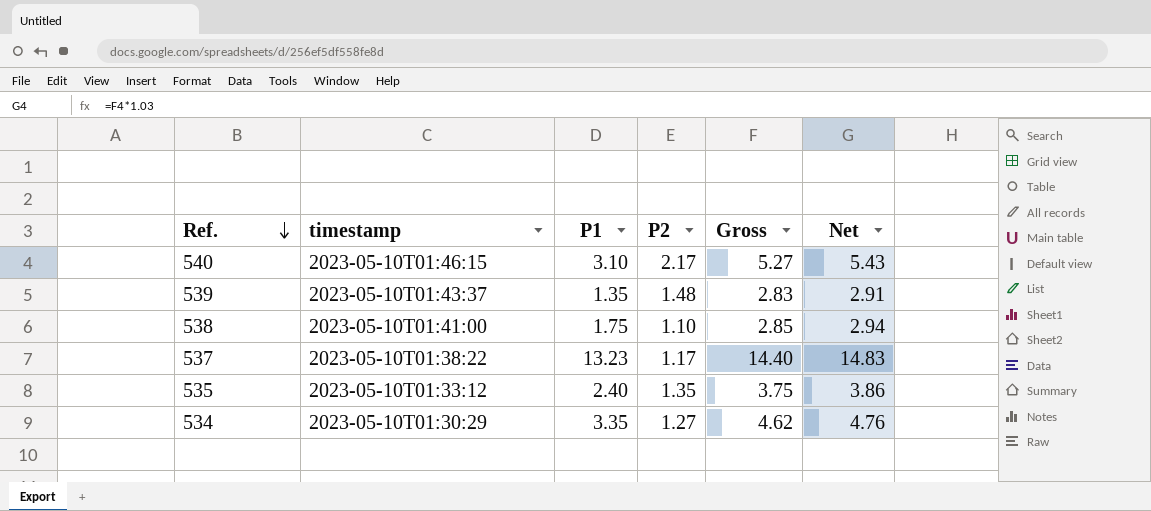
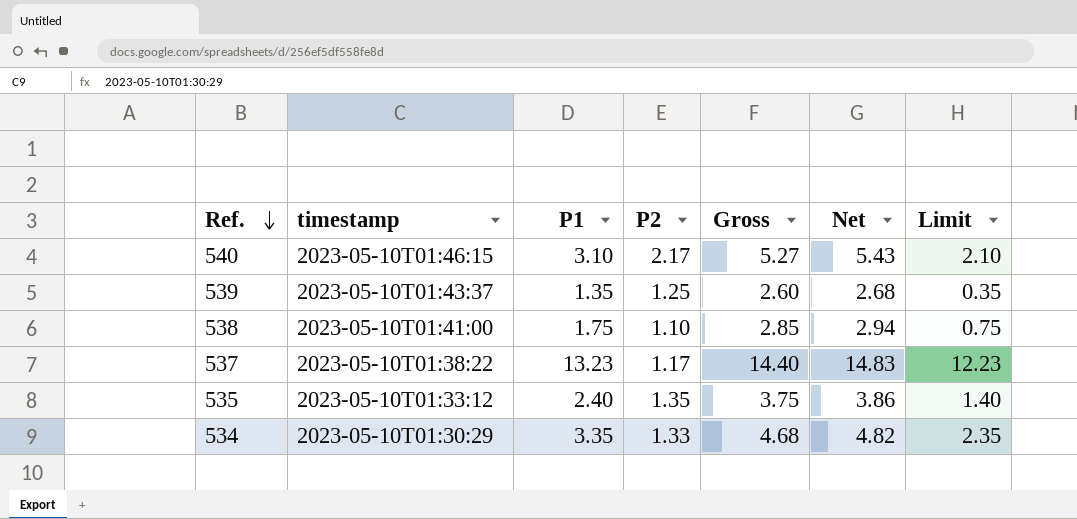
column Limit | formula: none -> [P1] - 1
539 | P2: 1.48 -> 1.25
539 | Gross: 2.83 -> 2.60
539 | Net: 2.91 -> 2.68
534 | P2: 1.27 -> 1.33
534 | Gross: 4.62 -> 4.68
534 | Net: 4.76 -> 4.82

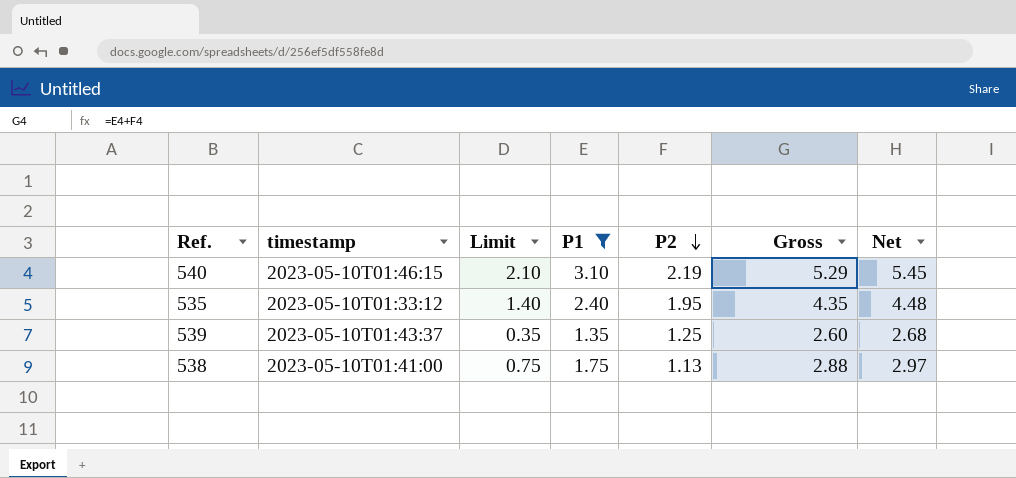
filter: none -> P1 <= 3.10
row order: Ref. descending -> P2 descending
column Limit | position: 7 -> 3
540 | P2: 2.17 -> 2.19
540 | Gross: 5.27 -> 5.29
540 | Net: 5.43 -> 5.45
535 | P2: 1.35 -> 1.95
535 | Gross: 3.75 -> 4.35
535 | Net: 3.86 -> 4.48
538 | P2: 1.10 -> 1.13
538 | Gross: 2.85 -> 2.88
538 | Net: 2.94 -> 2.97

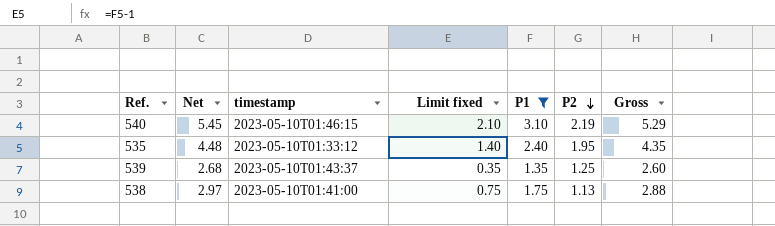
column Net | position: 7 -> 2
column name: Limit -> Limit fixed

